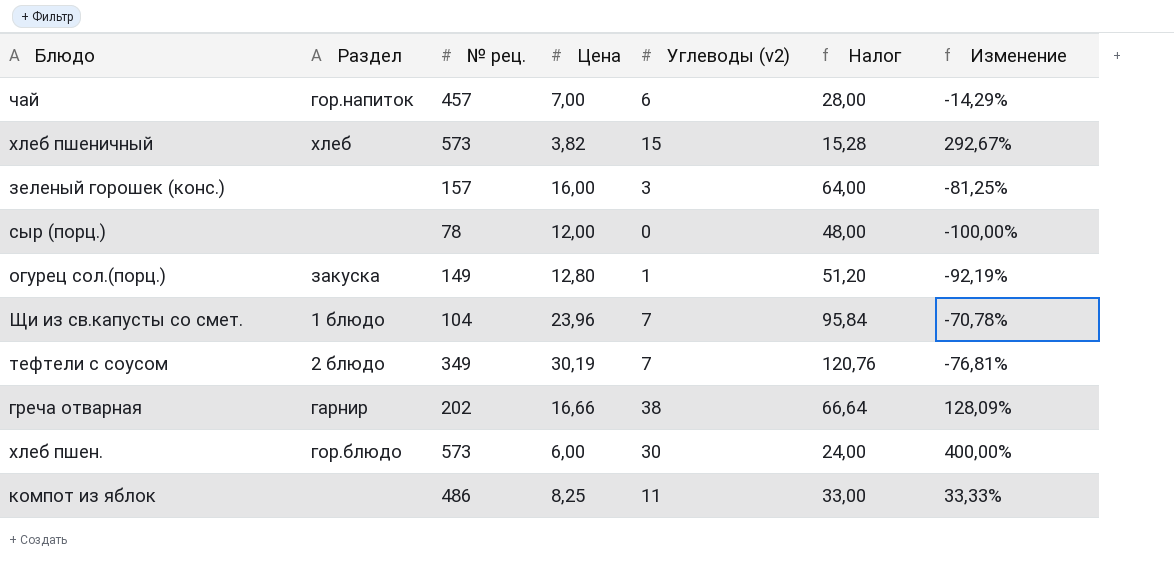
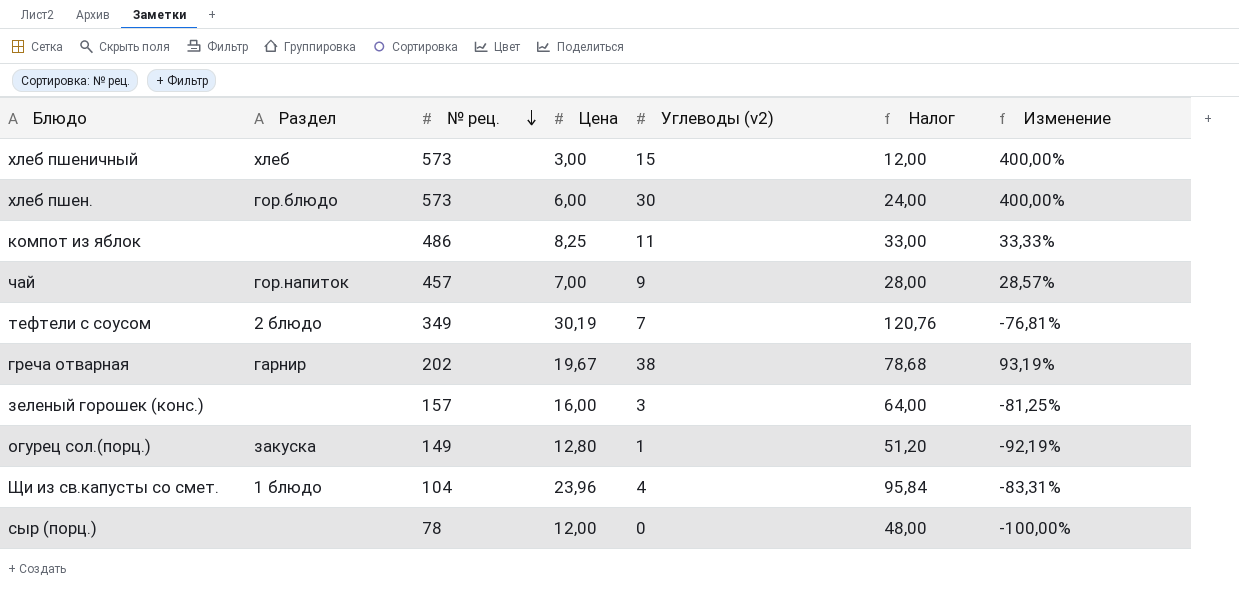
row order: none -> № рец. descending
хлеб пшеничный | Цена: 3,82 -> 3,00
хлеб пшеничный | Налог: 15,28 -> 12,00
хлеб пшеничный | Изменение: 292,67% -> 400,00%
чай | Углеводы (v2): 6 -> 9
чай | Изменение: -14,29% -> 28,57%
греча отварная | Цена: 16,66 -> 19,67
греча отварная | Налог: 66,64 -> 78,68
греча отварная | Изменение: 128,09% -> 93,19%
Щи из св.капусты со смет. | Углеводы (v2): 7 -> 4
Щи из св.капусты со смет. | Изменение: -70,78% -> -83,31%

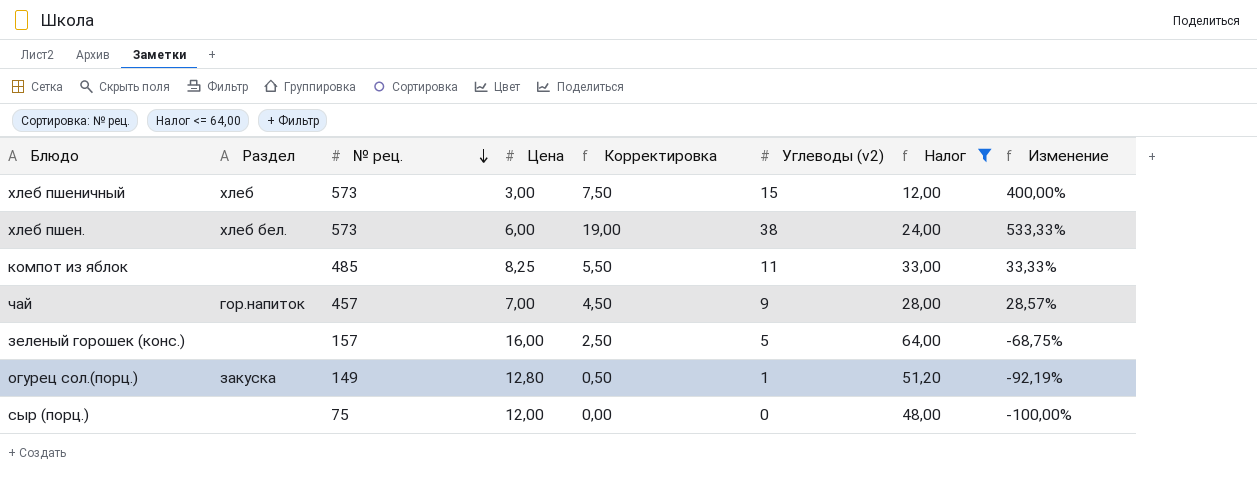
filter: none -> Налог <= 64,00
column Корректировка | formula: none -> [Углеводы (v2)] * 0,5
хлеб пшен. | Раздел: гор.блюдо -> хлеб бел.
хлеб пшен. | Углеводы (v2): 30 -> 38
хлеб пшен. | Изменение: 400,00% -> 533,33%
компот из яблок | № рец.: 486 -> 485
зеленый горошек (конс.) | Углеводы (v2): 3 -> 5
зеленый горошек (конс.) | Изменение: -81,25% -> -68,75%
сыр (порц.) | № рец.: 78 -> 75

